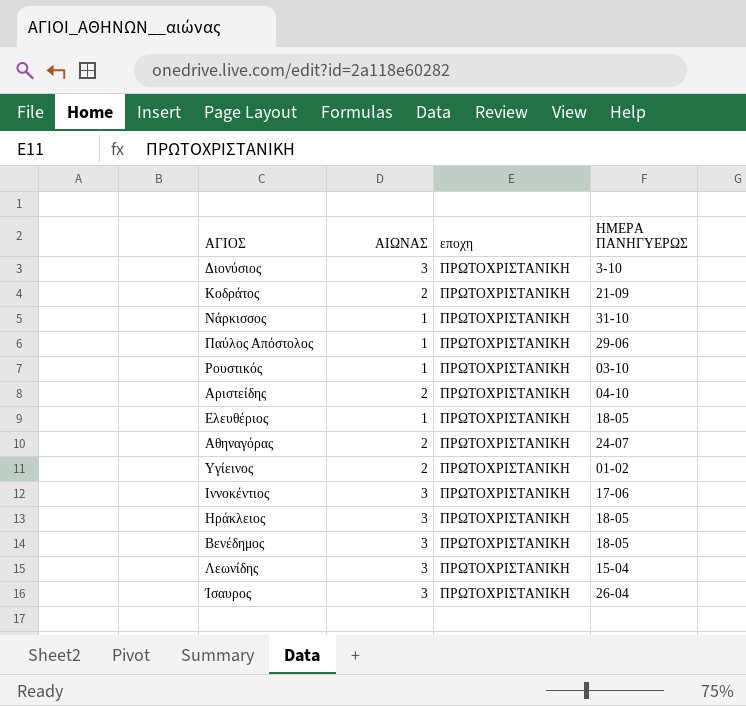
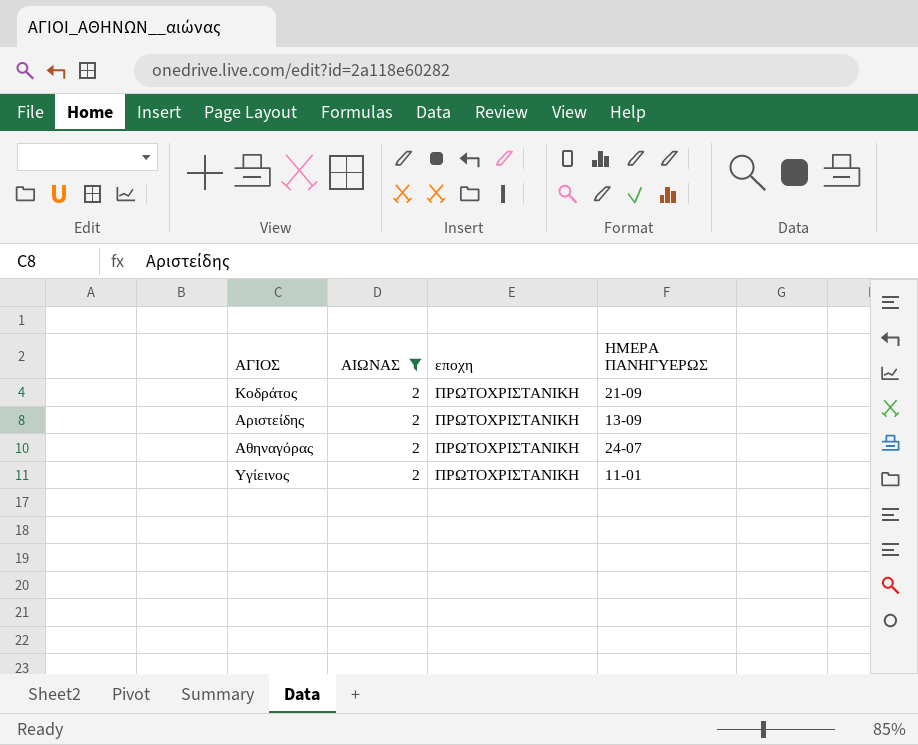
filter: none -> ΑΙΩΝΑΣ = 2
Αριστείδης | ΗΜΕΡΑ ΠΑΝΗΓΥΕΡΩΣ: 04-10 -> 13-09
Υγίεινος | ΗΜΕΡΑ ΠΑΝΗΓΥΕΡΩΣ: 01-02 -> 11-01

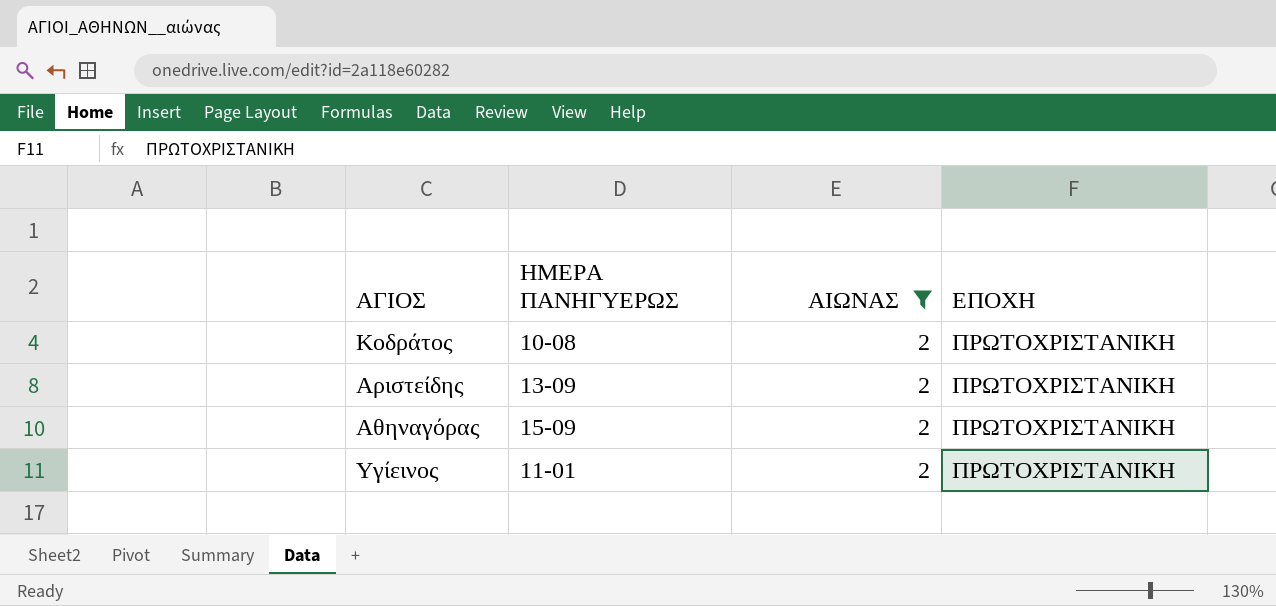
column ΗΜΕΡΑ ΠΑΝΗΓΥΕΡΩΣ | position: 4 -> 2
column name: εποχη -> ΕΠΟΧΗ
Κοδράτος | ΗΜΕΡΑ ΠΑΝΗΓΥΕΡΩΣ: 21-09 -> 10-08
Αθηναγόρας | ΗΜΕΡΑ ΠΑΝΗΓΥΕΡΩΣ: 24-07 -> 15-09

